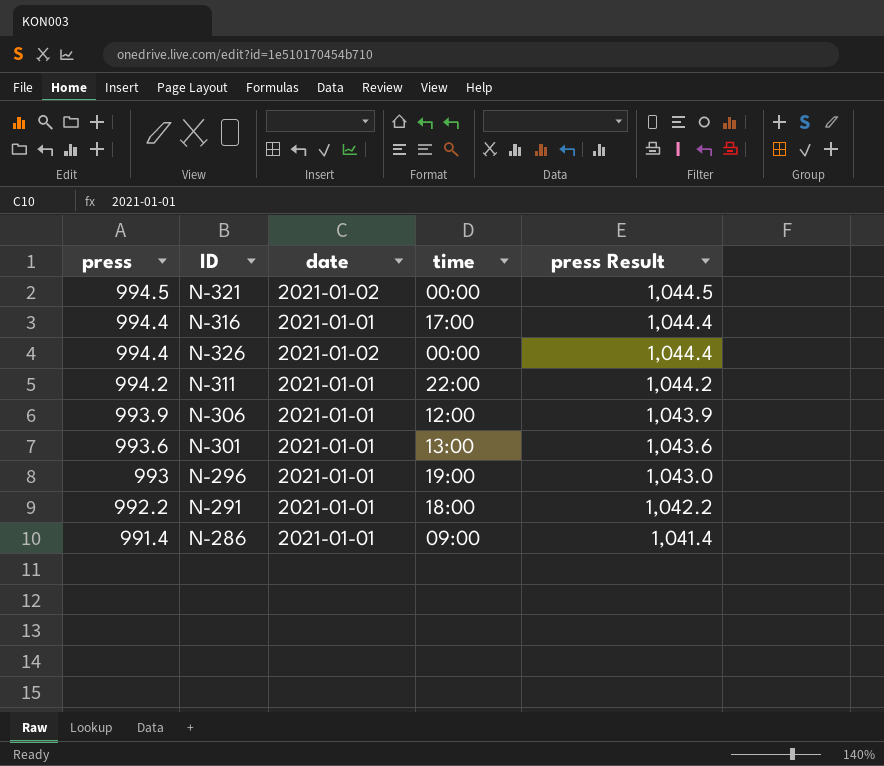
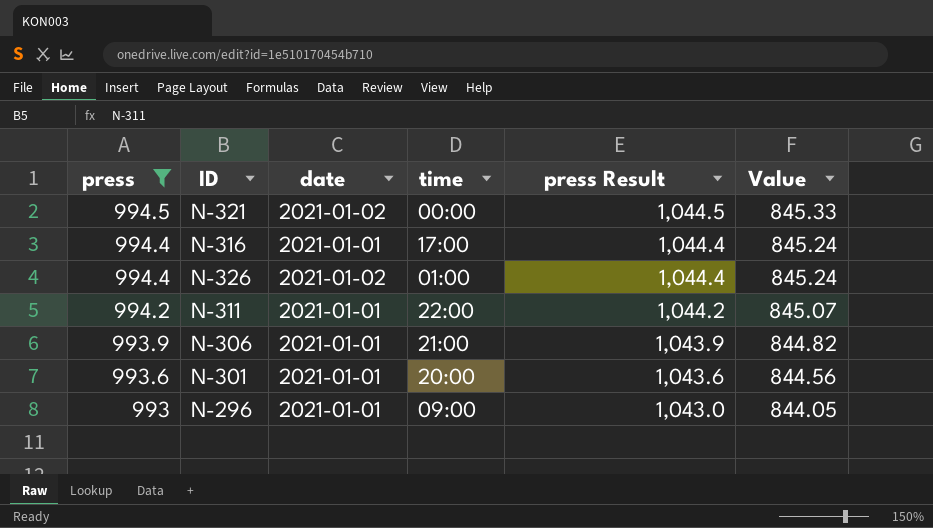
filter: none -> press >= 993
column Value | formula: none -> [press] * 0.85
N-326 | time: 00:00 -> 01:00
N-306 | time: 12:00 -> 21:00
N-301 | time: 13:00 -> 20:00
N-296 | time: 19:00 -> 09:00

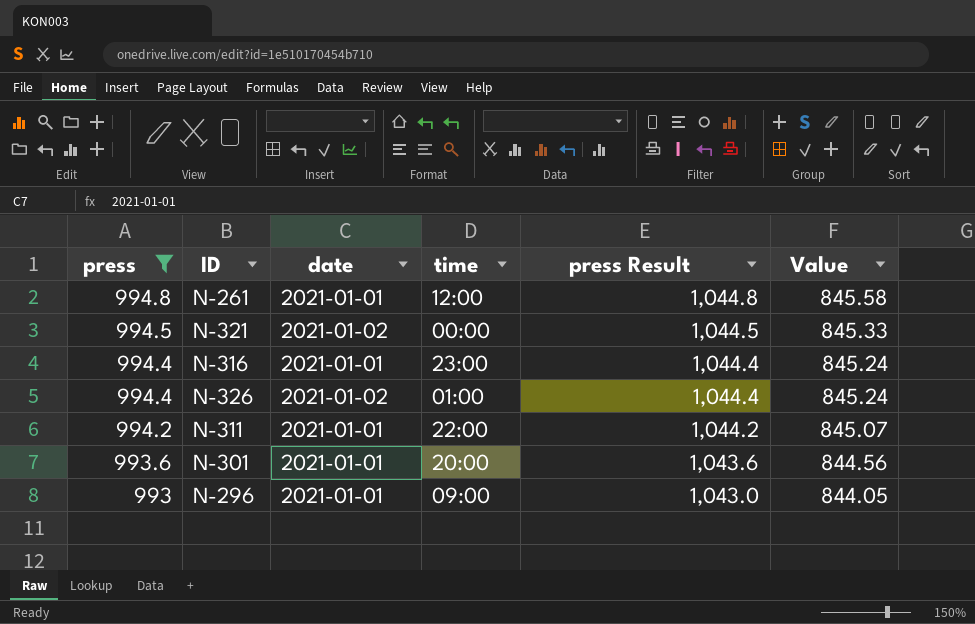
row N-306: 993.9 | 2021-01-01 | 21:00 | 1,043.9 | 844.82 -> none
row N-261: none -> 994.8 | 2021-01-01 | 12:00 | 1,044.8 | 845.58
N-316 | time: 17:00 -> 23:00

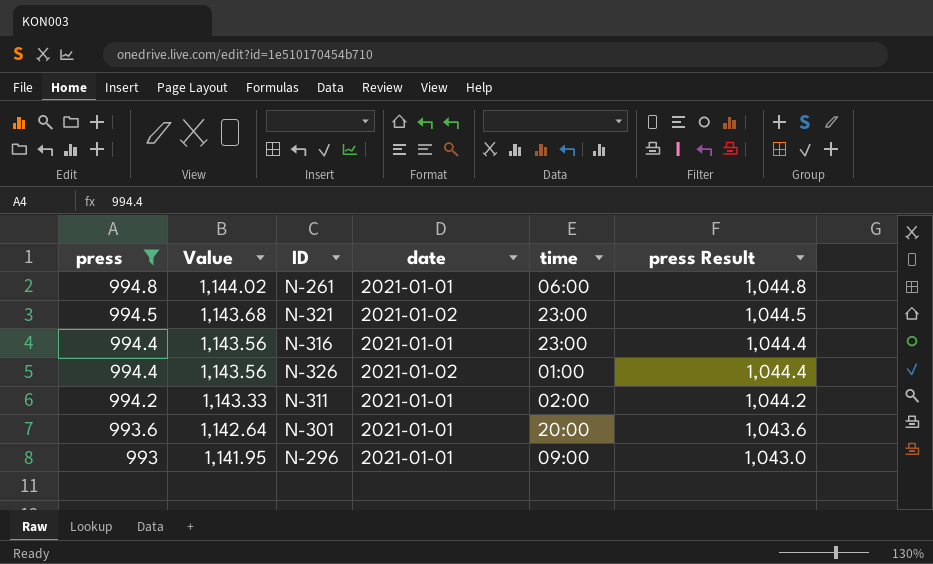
column Value | formula: [press] * 0.85 -> [press] * 1.15
column Value | position: 6 -> 2
N-261 | time: 12:00 -> 06:00
N-321 | time: 00:00 -> 23:00
N-311 | time: 22:00 -> 02:00

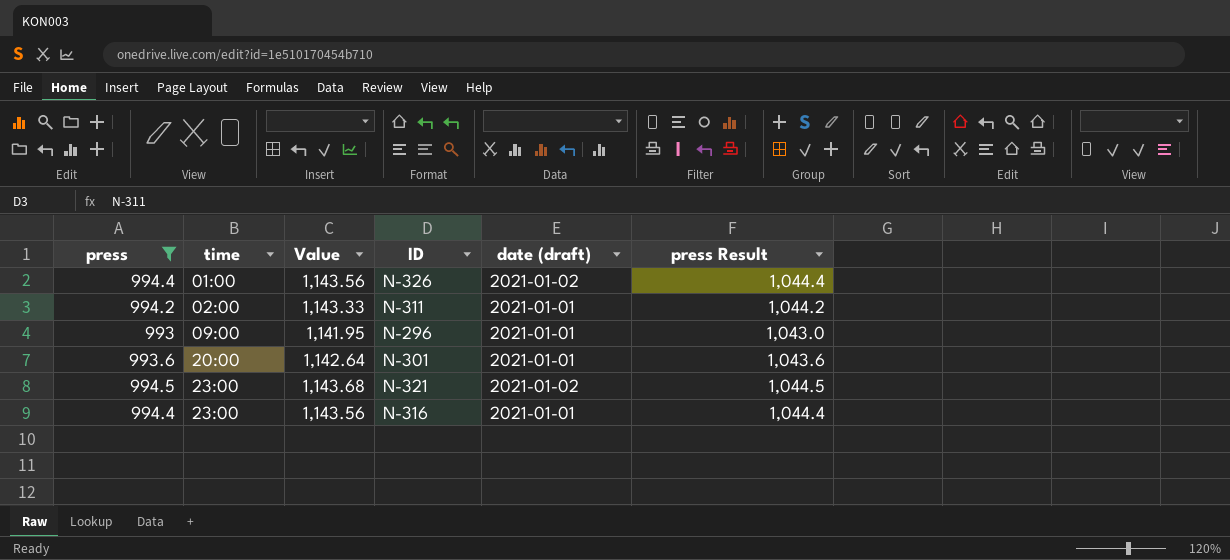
row order: press descending -> time ascending
column time | position: 5 -> 2
column name: date -> date (draft)
row N-261: 994.8 | 1,144.02 | 2021-01-01 | 06:00 | 1,044.8 -> none

